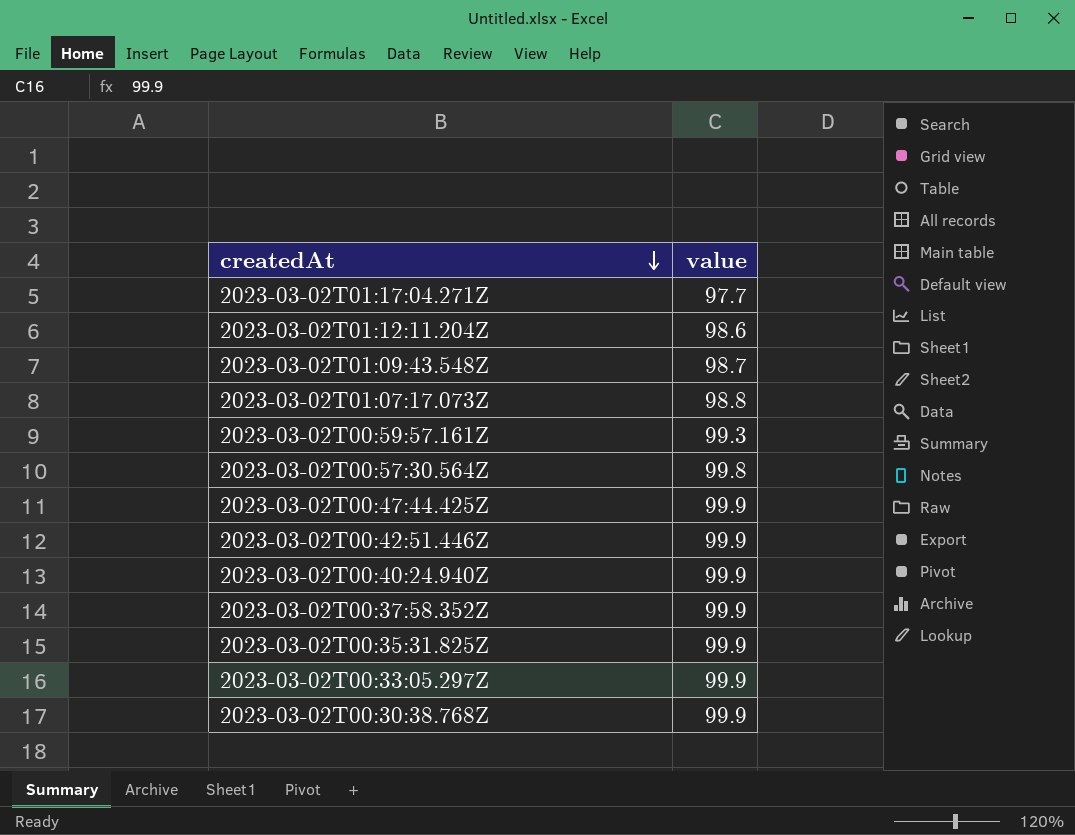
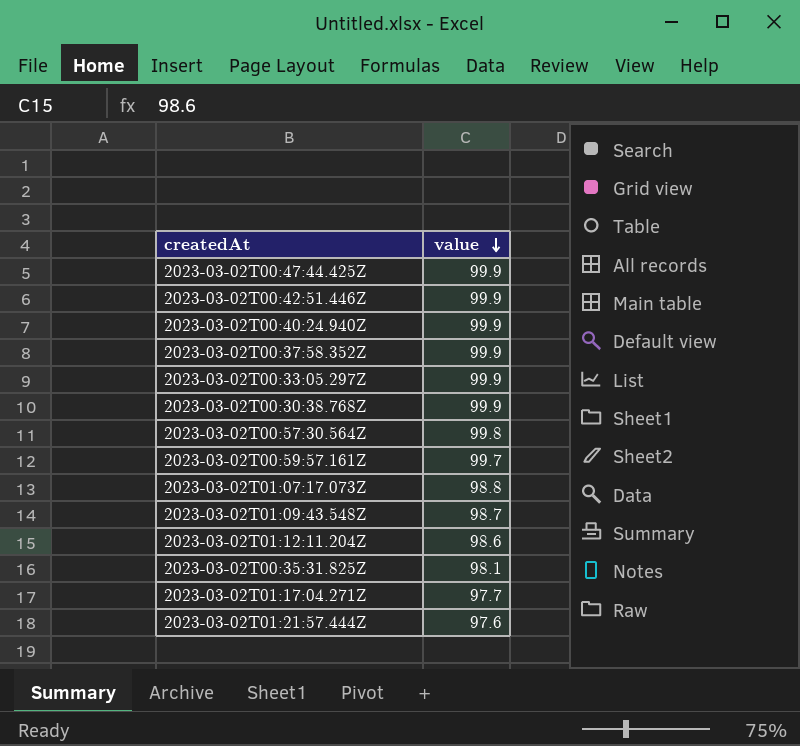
row order: createdAt descending -> value descending
2023-03-02T00:59:57.161Z | value: 99.3 -> 99.7
2023-03-02T00:35:31.825Z | value: 99.9 -> 98.1
row 2023-03-02T01:21:57.444Z: none -> 97.6

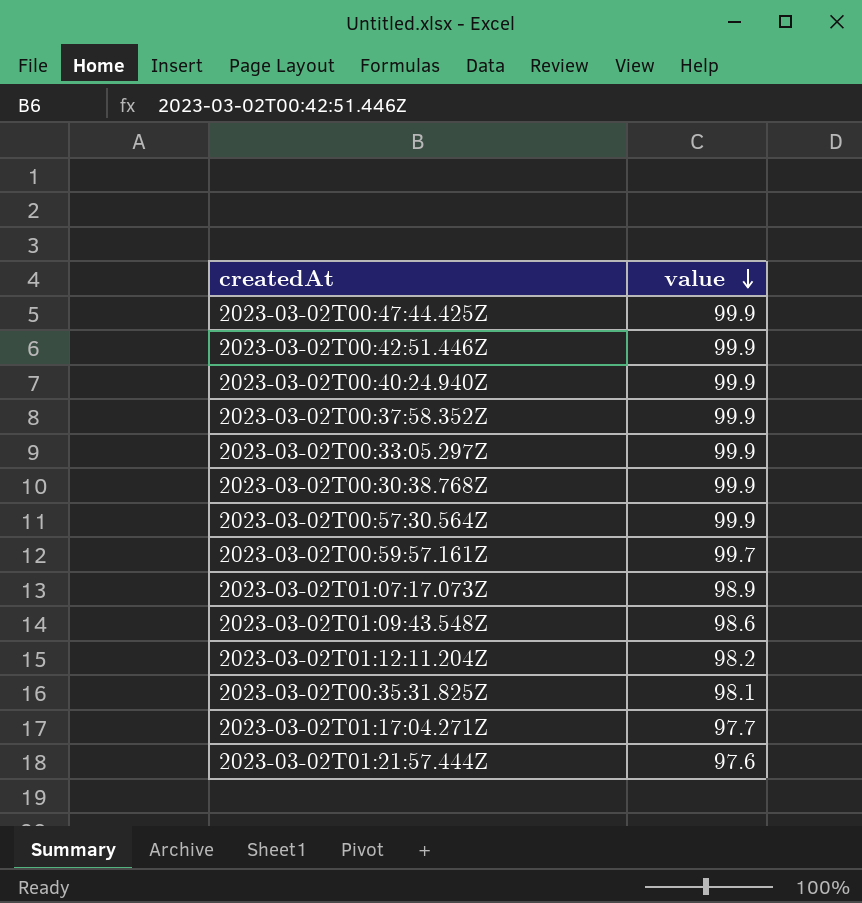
2023-03-02T00:57:30.564Z | value: 99.8 -> 99.9
2023-03-02T01:07:17.073Z | value: 98.8 -> 98.9
2023-03-02T01:09:43.548Z | value: 98.7 -> 98.6
2023-03-02T01:12:11.204Z | value: 98.6 -> 98.2

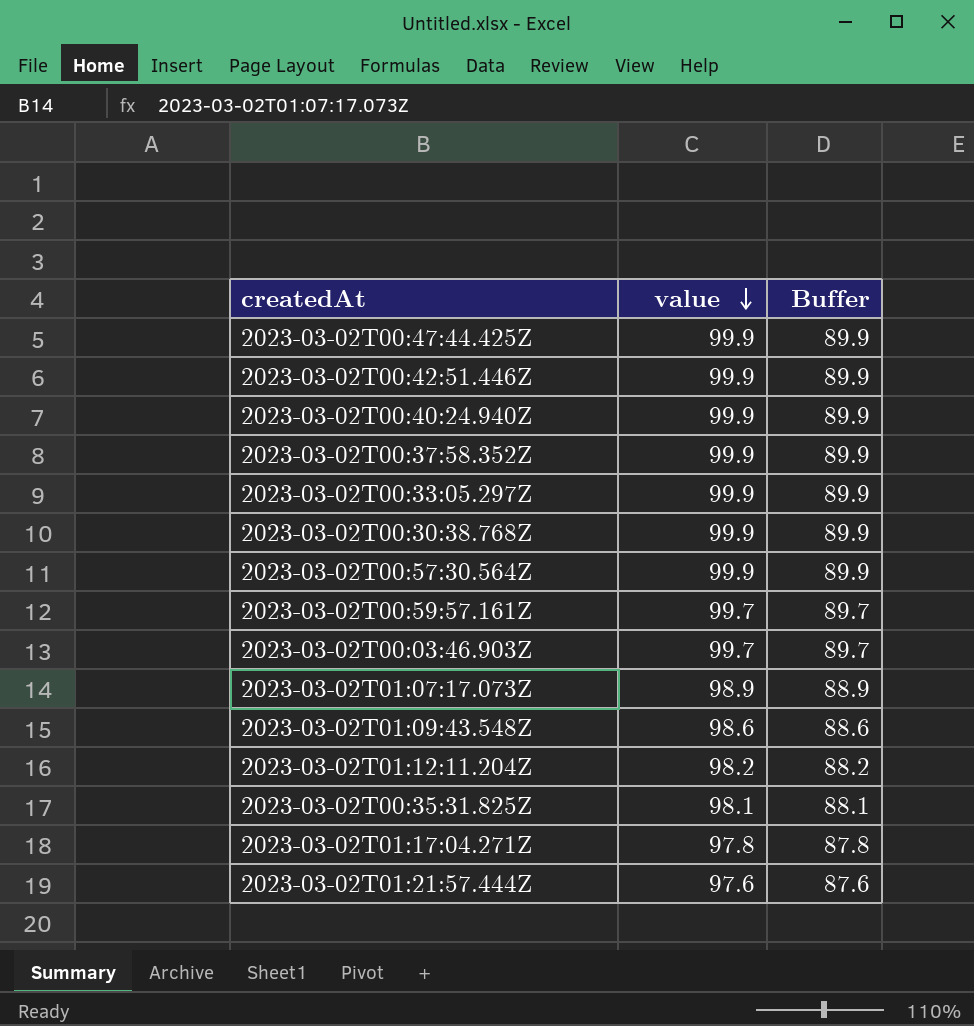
column Buffer | formula: none -> [value] - 10
row 2023-03-02T00:03:46.903Z: none -> 99.7 | 89.7
2023-03-02T01:17:04.271Z | value: 97.7 -> 97.8

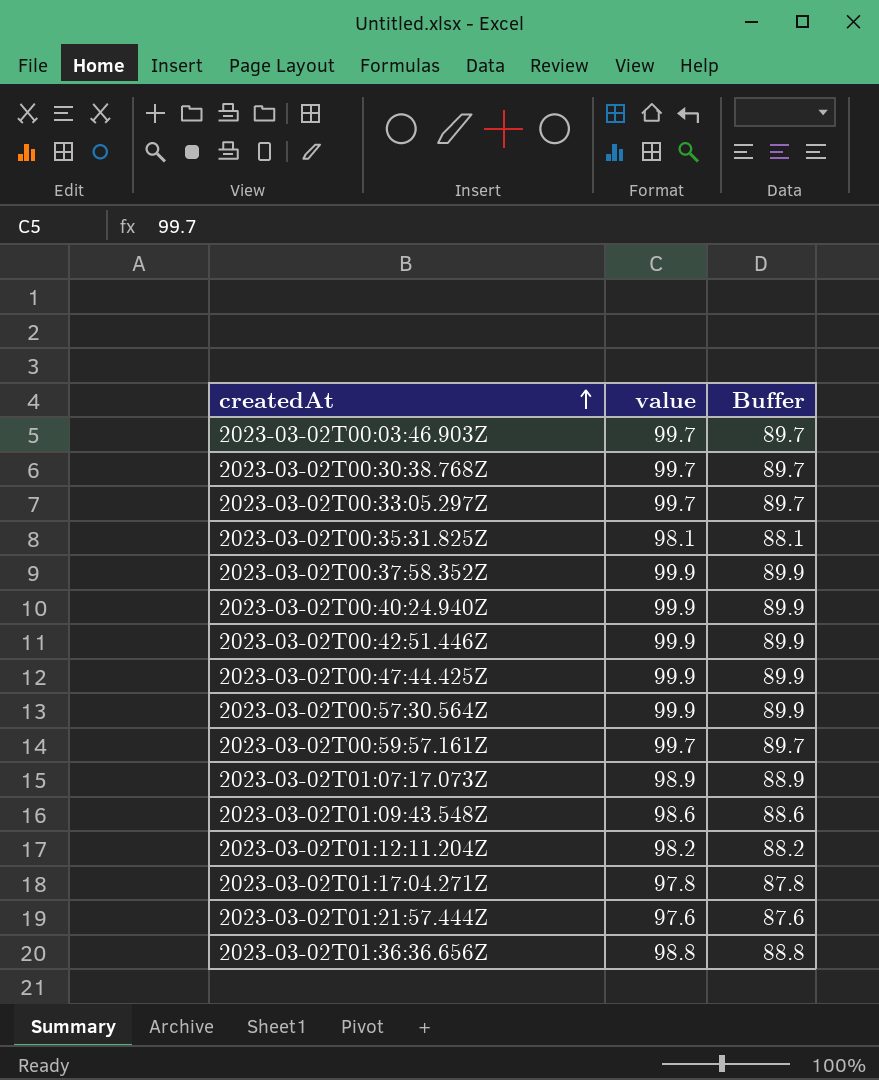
row order: value descending -> createdAt ascending
2023-03-02T00:30:38.768Z | value: 99.9 -> 99.7
2023-03-02T00:30:38.768Z | Buffer: 89.9 -> 89.7
2023-03-02T00:33:05.297Z | value: 99.9 -> 99.7
2023-03-02T00:33:05.297Z | Buffer: 89.9 -> 89.7
row 2023-03-02T01:36:36.656Z: none -> 98.8 | 88.8

